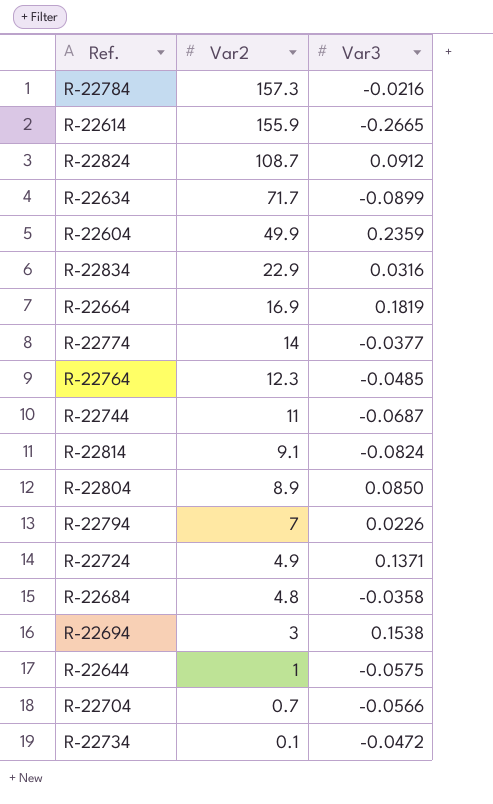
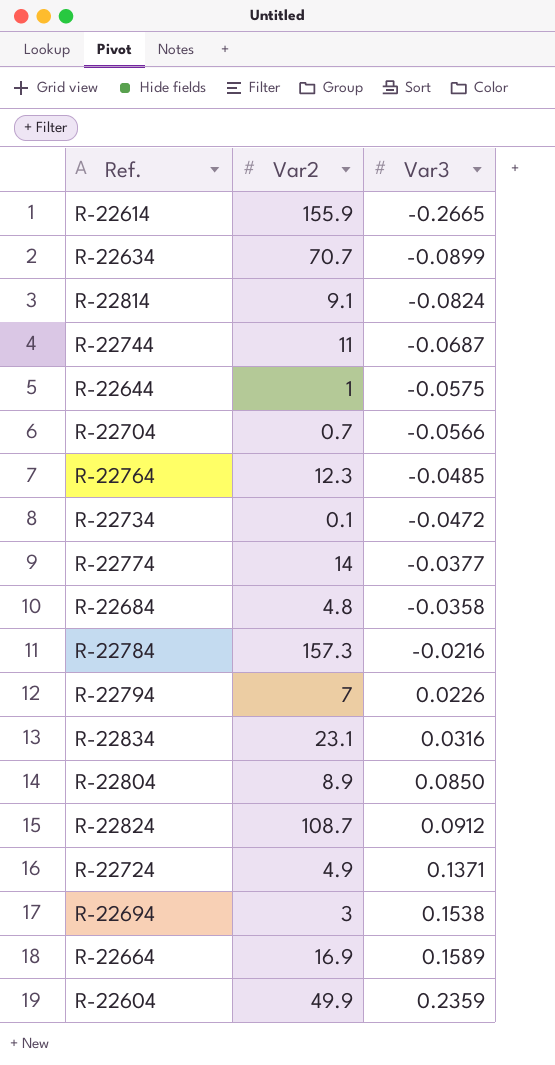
row order: Var2 descending -> Var3 ascending
R-22634 | Var2: 71.7 -> 70.7
R-22834 | Var2: 22.9 -> 23.1
R-22664 | Var3: 0.1819 -> 0.1589

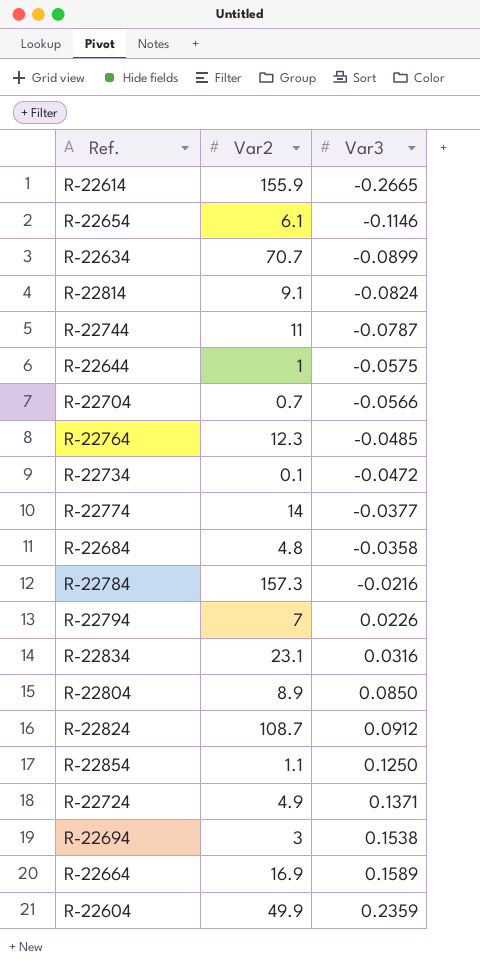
row R-22654: none -> 6.1 | -0.1146
R-22744 | Var3: -0.0687 -> -0.0787
row R-22854: none -> 1.1 | 0.1250

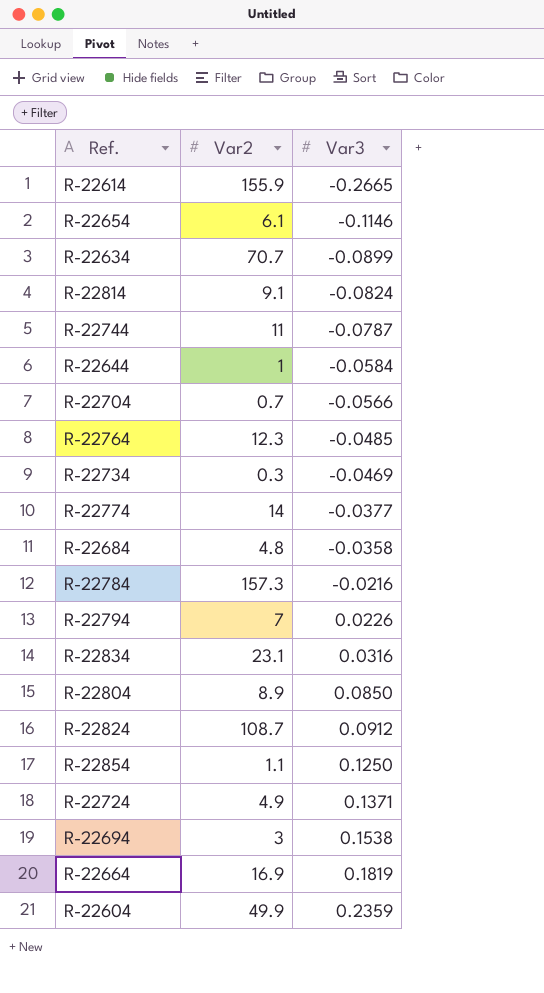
R-22644 | Var3: -0.0575 -> -0.0584
R-22734 | Var2: 0.1 -> 0.3
R-22734 | Var3: -0.0472 -> -0.0469
R-22664 | Var3: 0.1589 -> 0.1819

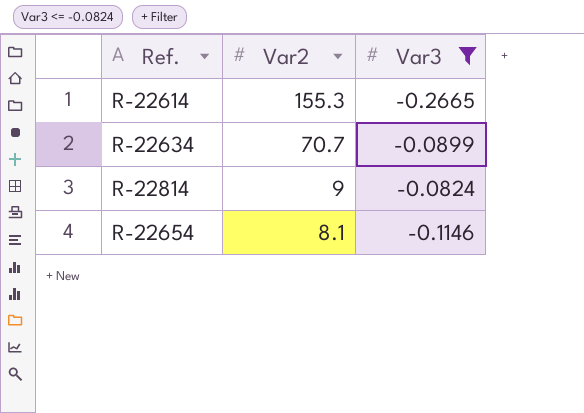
filter: none -> Var3 <= -0.0824
row order: Var3 ascending -> Var2 descending
R-22614 | Var2: 155.9 -> 155.3
R-22814 | Var2: 9.1 -> 9
R-22654 | Var2: 6.1 -> 8.1

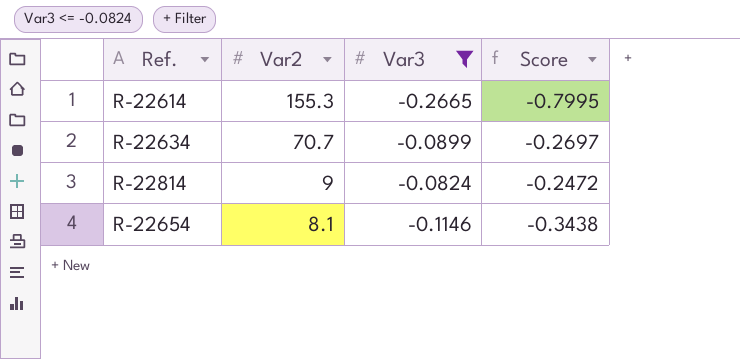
column Score | formula: none -> [Var3] * 3

